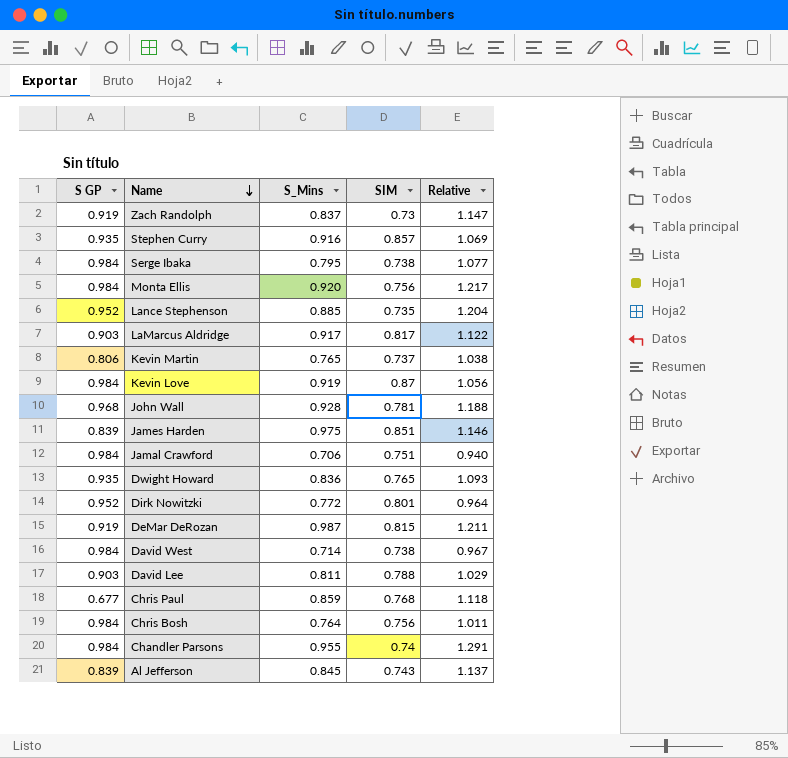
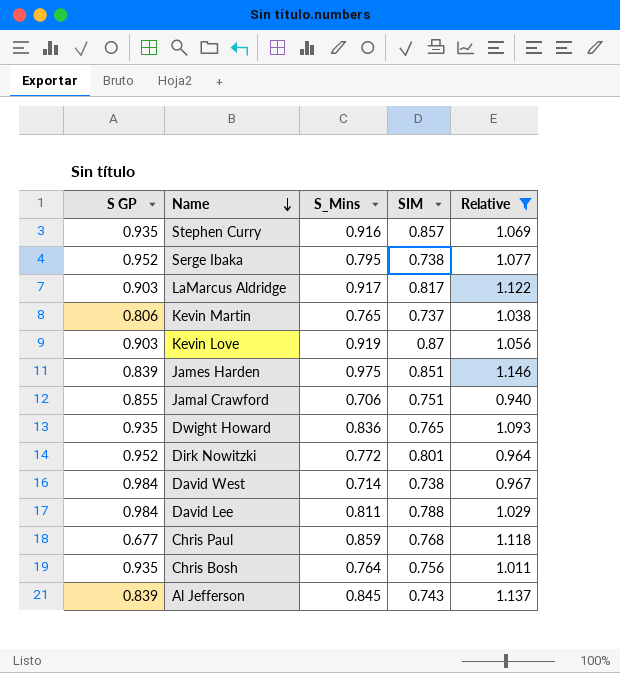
filter: none -> Relative <= 1.146
Serge Ibaka | S GP: 0.984 -> 0.952
Kevin Love | S GP: 0.984 -> 0.903
Jamal Crawford | S GP: 0.984 -> 0.855
David Lee | S GP: 0.903 -> 0.984
Chris Bosh | S GP: 0.984 -> 0.935

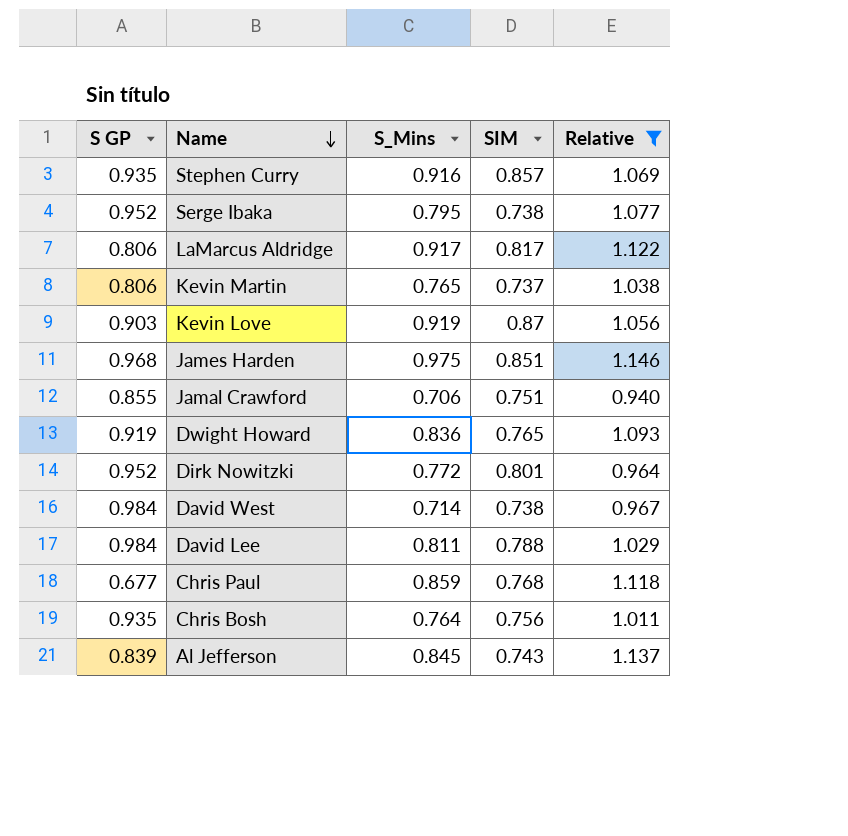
LaMarcus Aldridge | S GP: 0.903 -> 0.806
James Harden | S GP: 0.839 -> 0.968
Dwight Howard | S GP: 0.935 -> 0.919

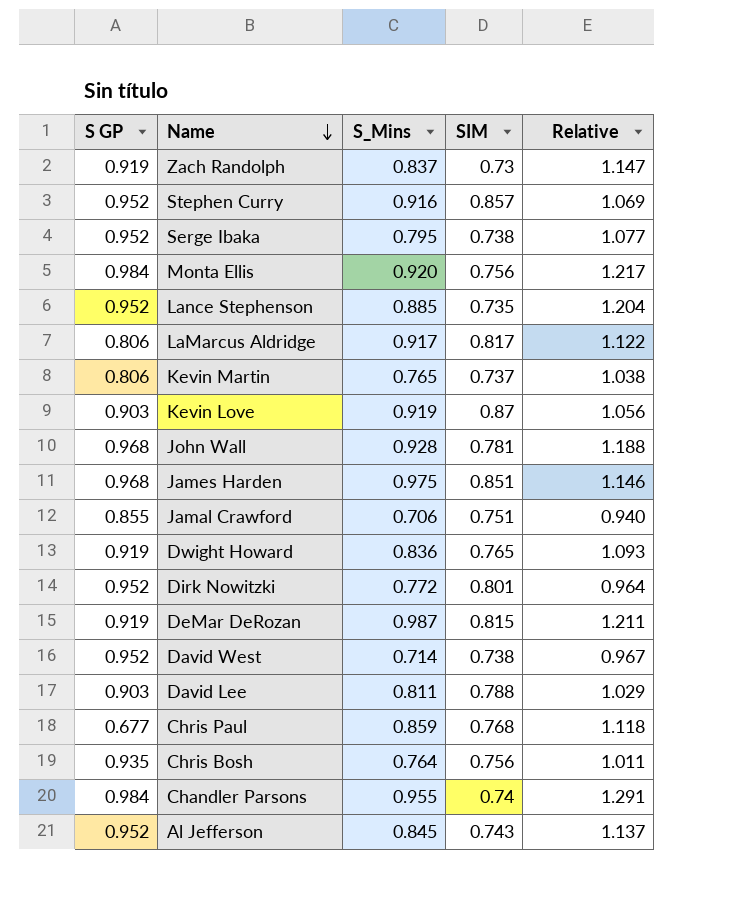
filter: Relative <= 1.146 -> none
Stephen Curry | S GP: 0.935 -> 0.952
David West | S GP: 0.984 -> 0.952
David Lee | S GP: 0.984 -> 0.903
Al Jefferson | S GP: 0.839 -> 0.952

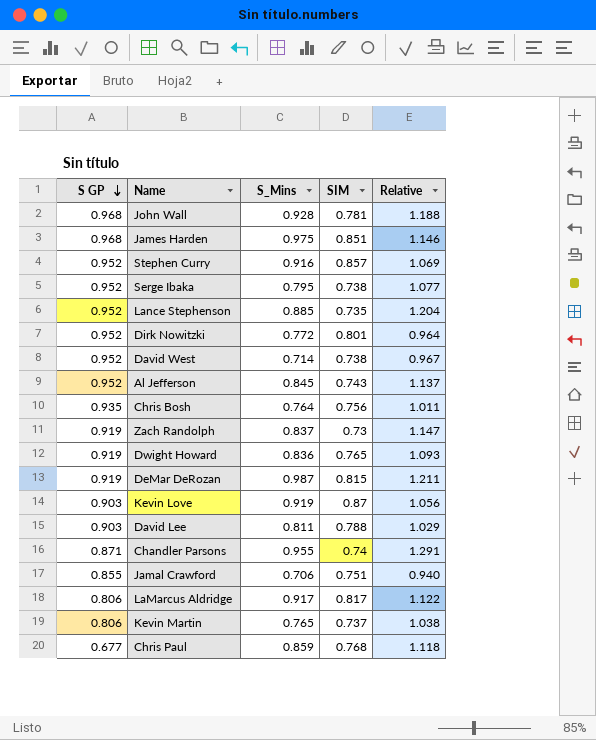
row order: Name descending -> S GP descending
row Monta Ellis: 0.984 | 0.920 | 0.756 | 1.217 -> none
Chandler Parsons | S GP: 0.984 -> 0.871

